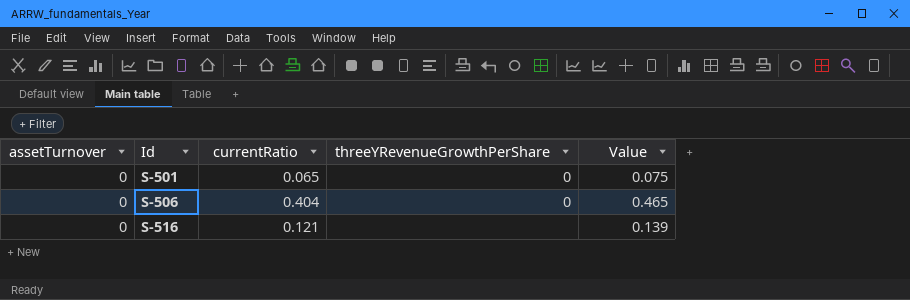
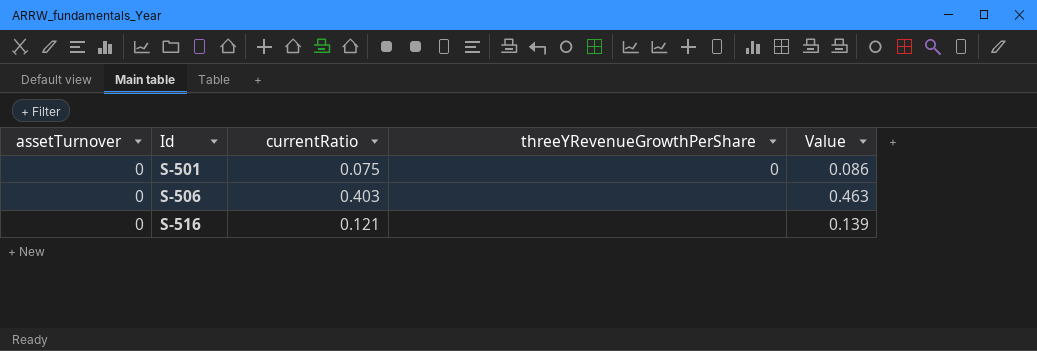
S-501 | currentRatio: 0.065 -> 0.075
S-501 | Value: 0.075 -> 0.086
S-506 | currentRatio: 0.404 -> 0.403
S-506 | threeYRevenueGrowthPerShare: 0 -> none
S-506 | Value: 0.465 -> 0.463

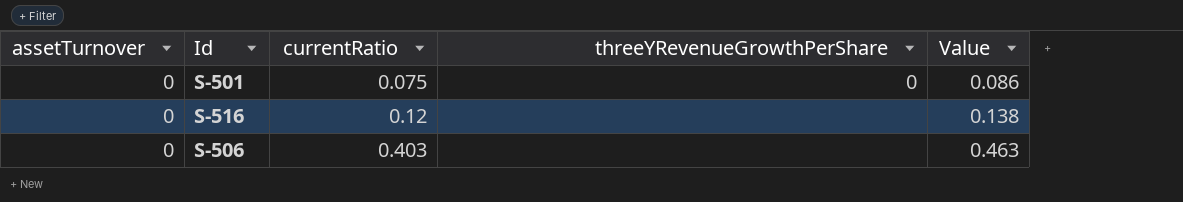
row order: Id ascending -> currentRatio ascending
S-516 | currentRatio: 0.121 -> 0.12
S-516 | Value: 0.139 -> 0.138

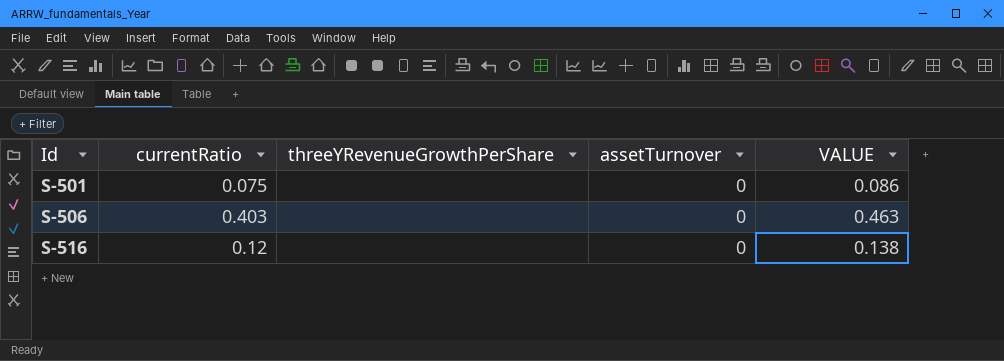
row order: currentRatio ascending -> Id ascending
column assetTurnover | position: 1 -> 4
column name: Value -> VALUE
S-501 | threeYRevenueGrowthPerShare: 0 -> none

